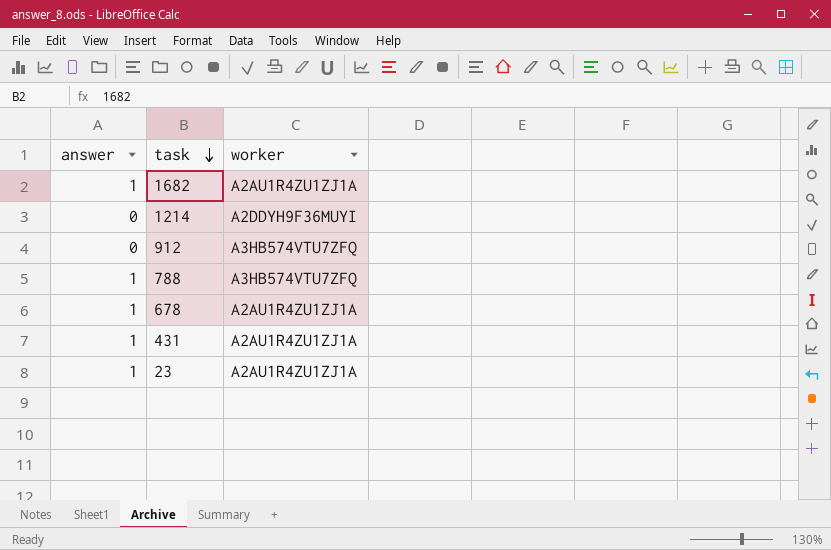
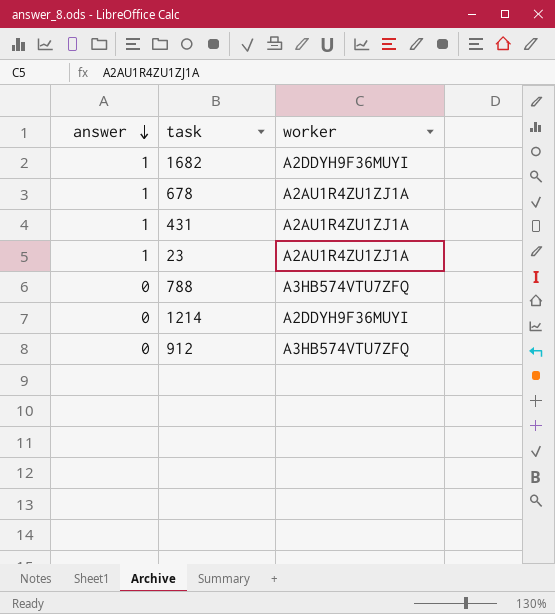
row order: task descending -> answer descending
1682 | worker: A2AU1R4ZU1ZJ1A -> A2DDYH9F36MUYI
788 | answer: 1 -> 0

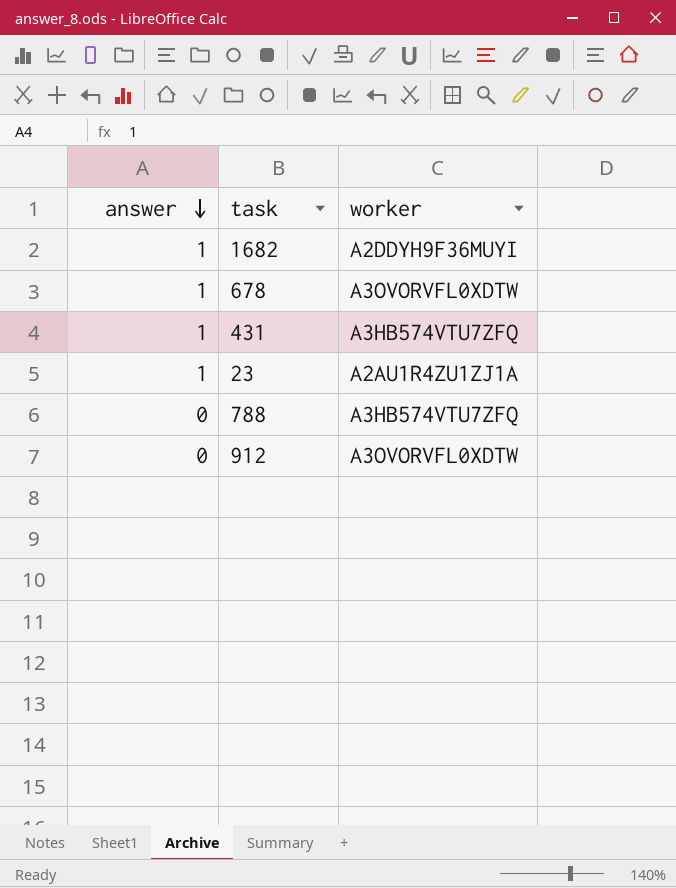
row 1214: 0 | A2DDYH9F36MUYI -> none
678 | worker: A2AU1R4ZU1ZJ1A -> A3OVORVFL0XDTW
431 | worker: A2AU1R4ZU1ZJ1A -> A3HB574VTU7ZFQ
912 | worker: A3HB574VTU7ZFQ -> A3OVORVFL0XDTW

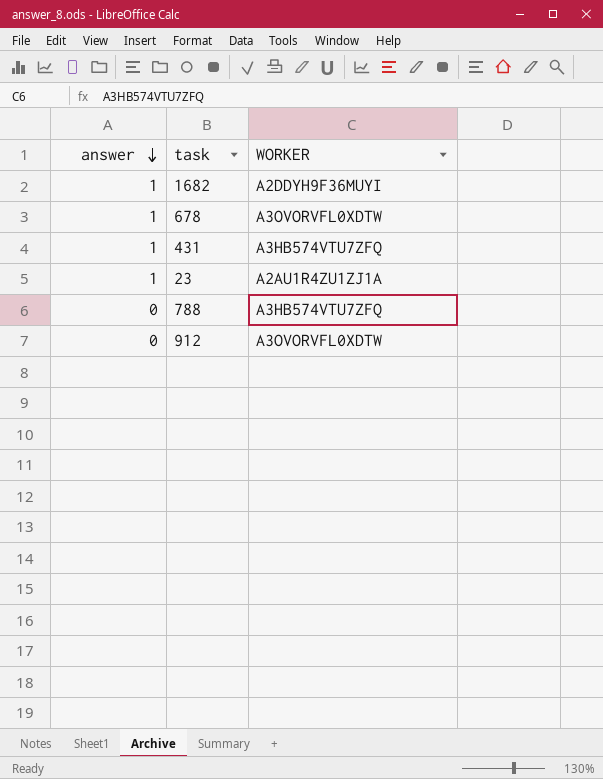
column name: worker -> WORKER

